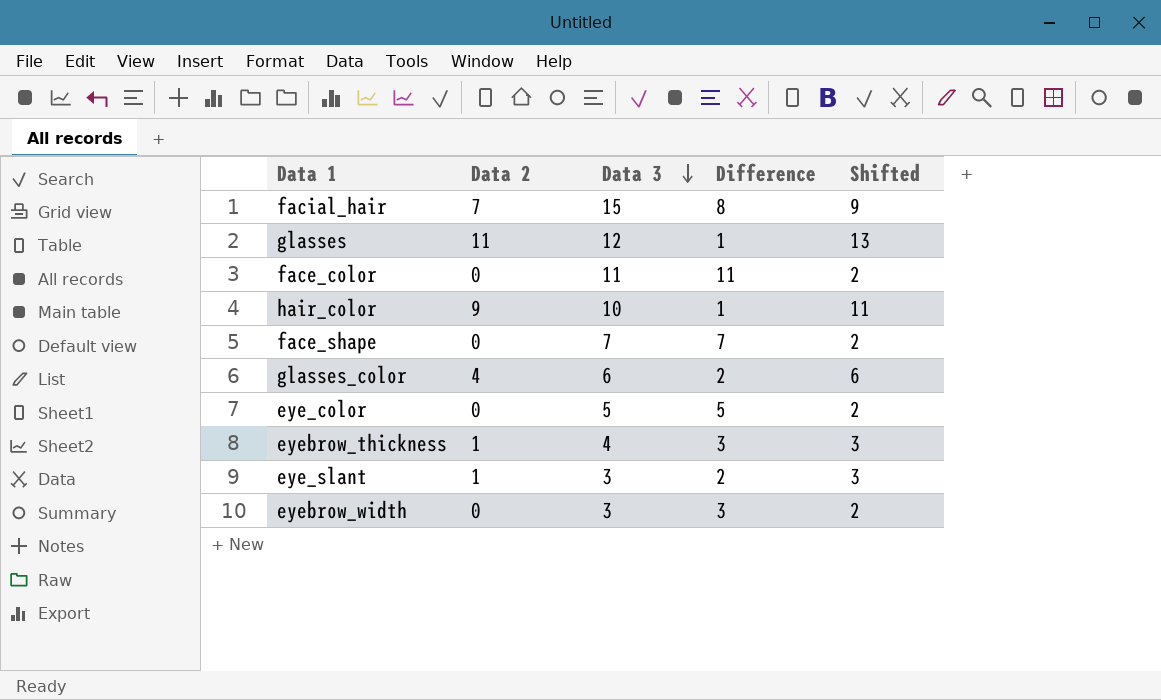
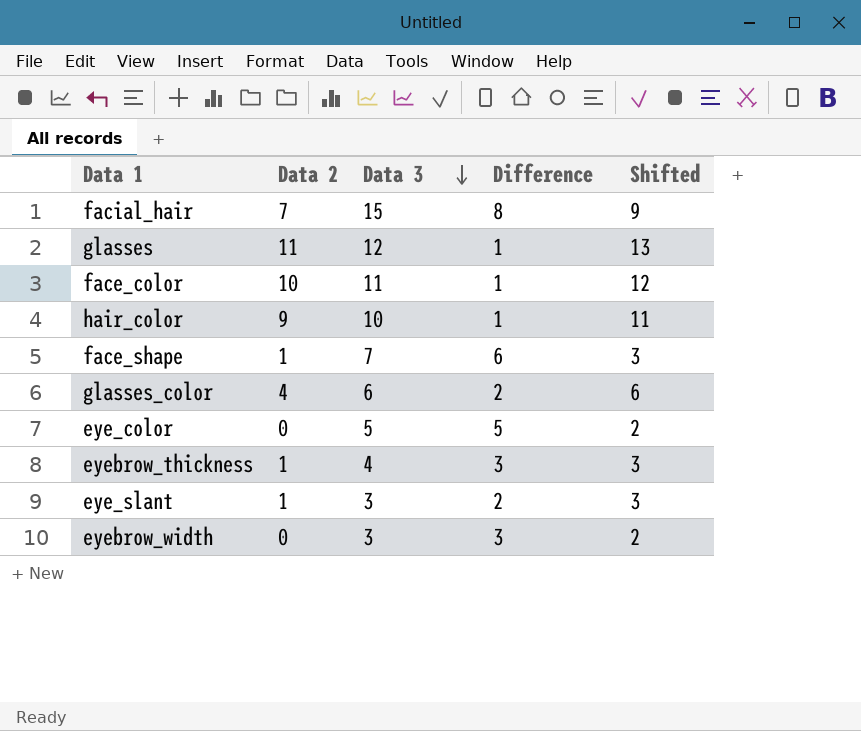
face_color | Data 2: 0 -> 10
face_color | Difference: 11 -> 1
face_color | Shifted: 2 -> 12
face_shape | Data 2: 0 -> 1
face_shape | Difference: 7 -> 6
face_shape | Shifted: 2 -> 3

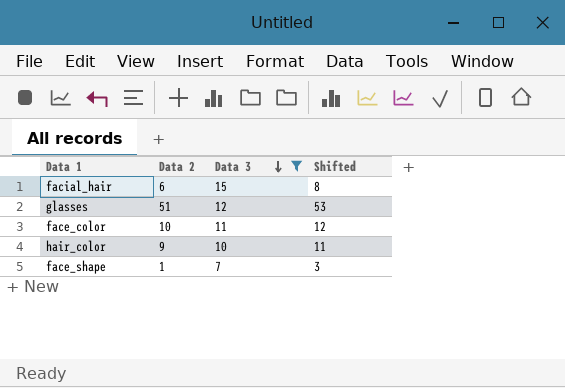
filter: none -> Data 3 >= 7
column Difference | formula: [Data 3] - [Data 2] -> none
facial_hair | Data 2: 7 -> 6
facial_hair | Shifted: 9 -> 8
glasses | Data 2: 11 -> 51
glasses | Shifted: 13 -> 53

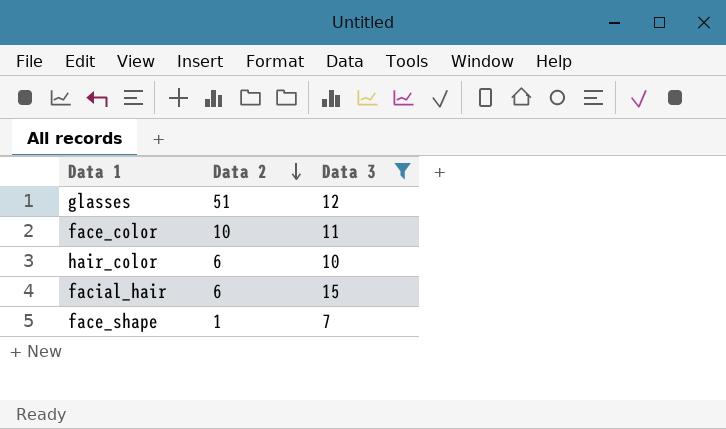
row order: Data 3 descending -> Data 2 descending
column Shifted | formula: [Data 2] + 2 -> none
hair_color | Data 2: 9 -> 6

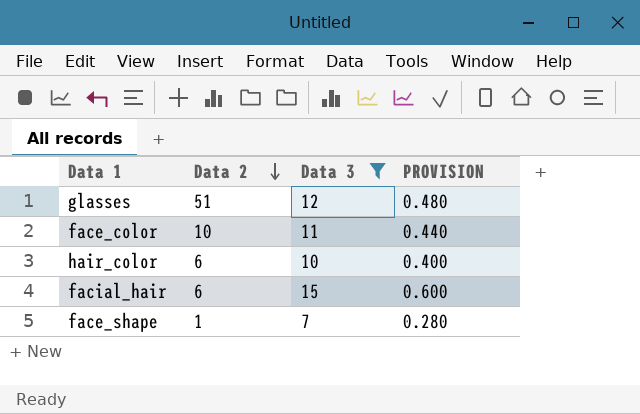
column PROVISION | formula: none -> [Data 3] * 0.04

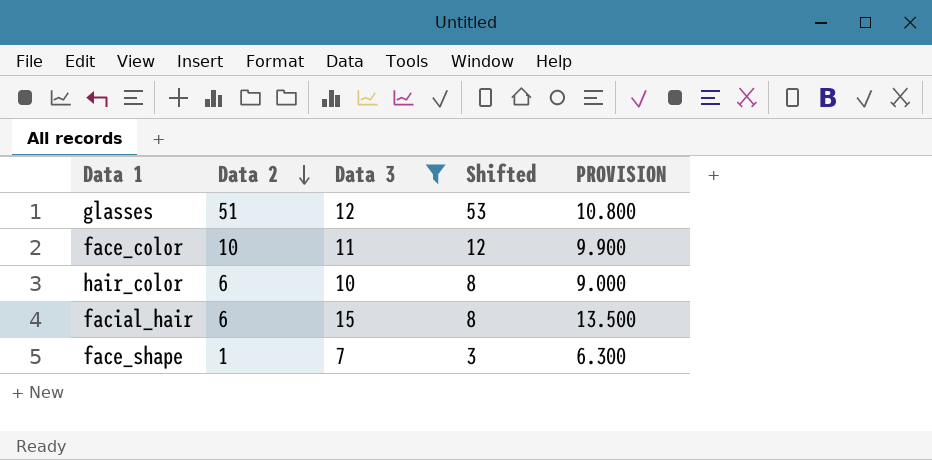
column Shifted | formula: none -> [Data 2] + 2
column PROVISION | formula: [Data 3] * 0.04 -> [Data 3] * 0.9

